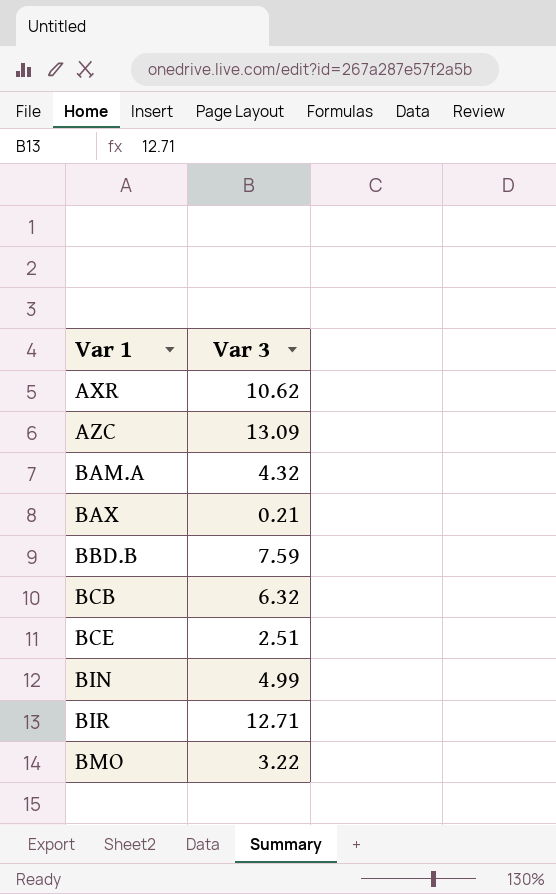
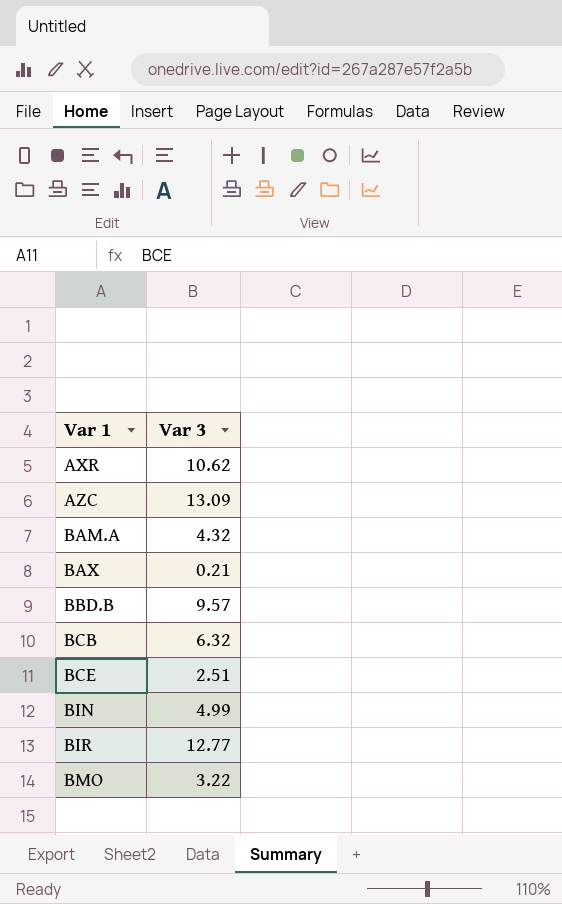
BBD.B | Var 3: 7.59 -> 9.57
BIR | Var 3: 12.71 -> 12.77

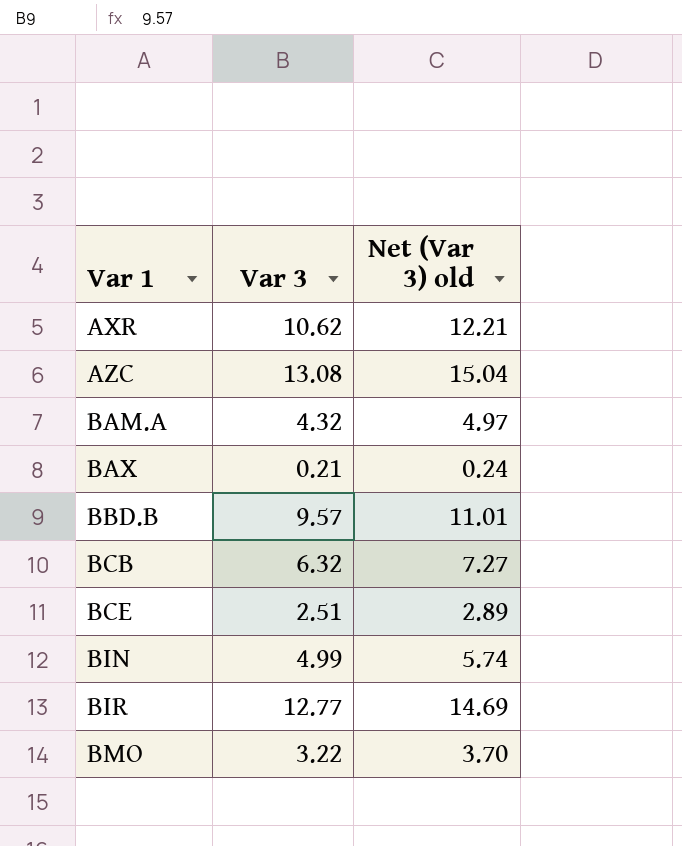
column Net (Var 3) old | formula: none -> [Var 3] * 1.15
AZC | Var 3: 13.09 -> 13.08

